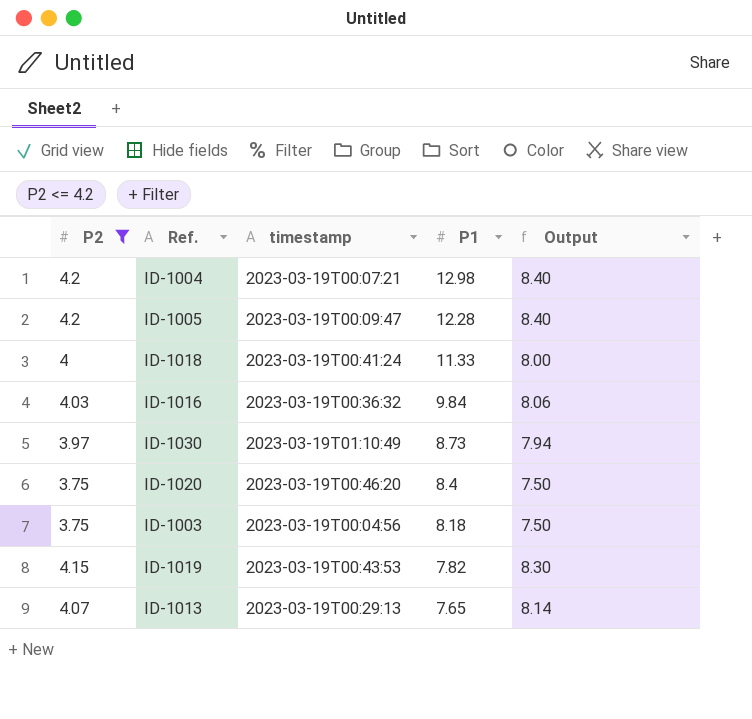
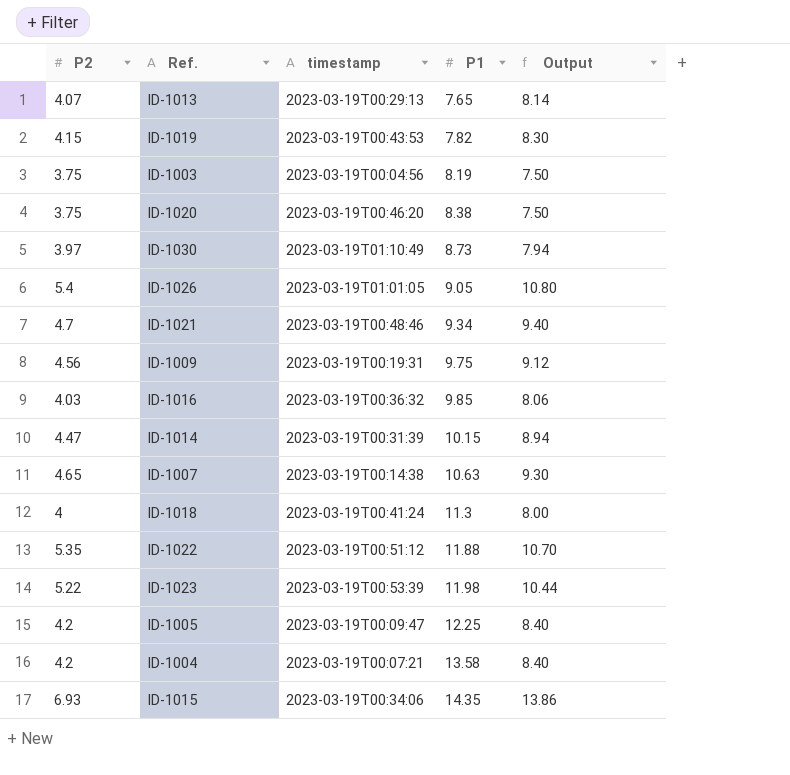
filter: P2 <= 4.2 -> none
row order: P1 descending -> P1 ascending
ID-1003 | P1: 8.18 -> 8.19
ID-1020 | P1: 8.4 -> 8.38
ID-1016 | P1: 9.84 -> 9.85
ID-1018 | P1: 11.33 -> 11.3
ID-1005 | P1: 12.28 -> 12.25
ID-1004 | P1: 12.98 -> 13.58

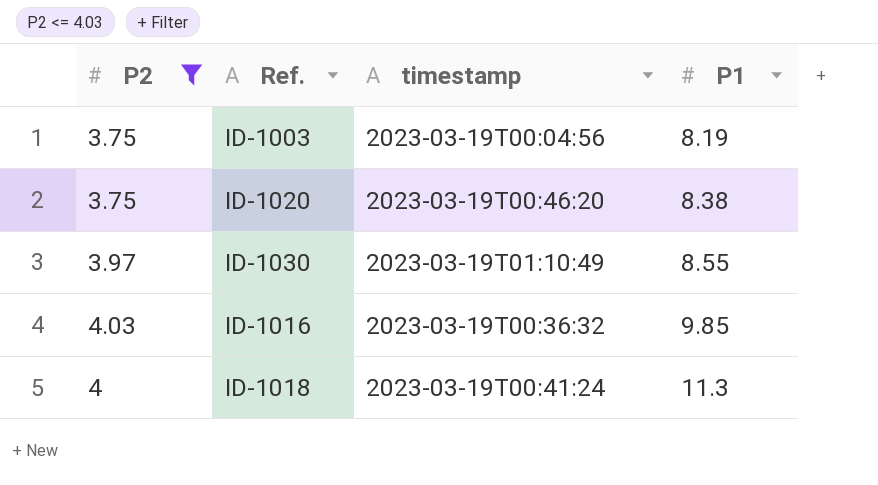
filter: none -> P2 <= 4.03
column Output | formula: [P2] * 2 -> none
ID-1030 | P1: 8.73 -> 8.55

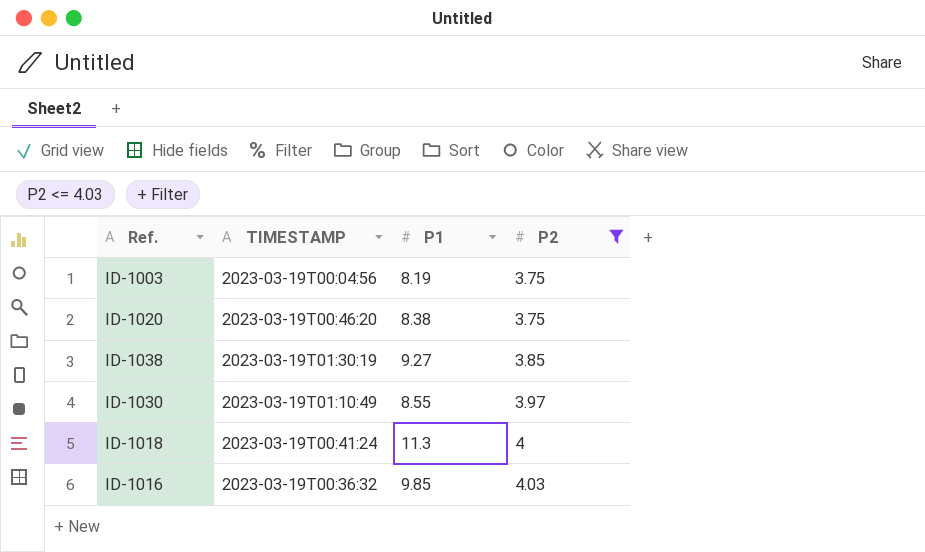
row order: P1 ascending -> P2 ascending
column name: timestamp -> TIMESTAMP
column P2 | position: 1 -> 4
row ID-1038: none -> 2023-03-19T01:30:19 | 9.27 | 3.85

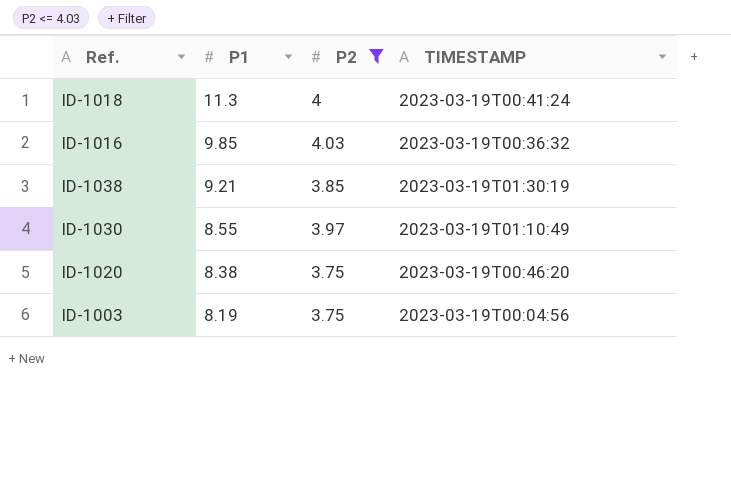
row order: P2 ascending -> P1 descending
column TIMESTAMP | position: 2 -> 4
ID-1038 | P1: 9.27 -> 9.21

